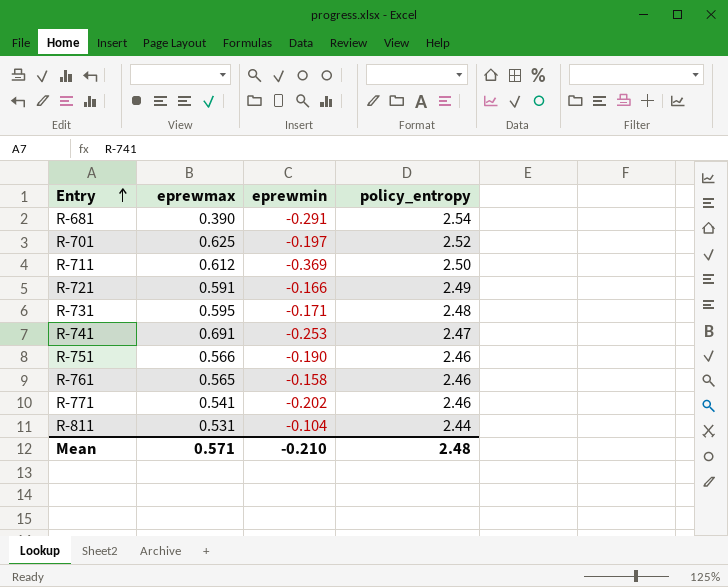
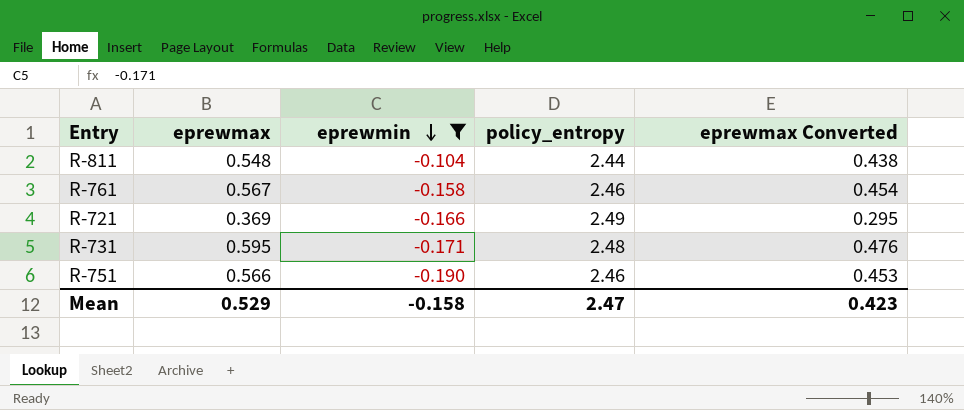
filter: none -> eprewmin >= -0.190
row order: Entry ascending -> eprewmin descending
column eprewmax Converted | formula: none -> [eprewmax] * 0.8
R-811 | eprewmax: 0.531 -> 0.548
R-761 | eprewmax: 0.565 -> 0.567
R-721 | eprewmax: 0.591 -> 0.369
Mean | eprewmax: 0.571 -> 0.529
Mean | eprewmin: -0.210 -> -0.158
Mean | policy_entropy: 2.48 -> 2.47

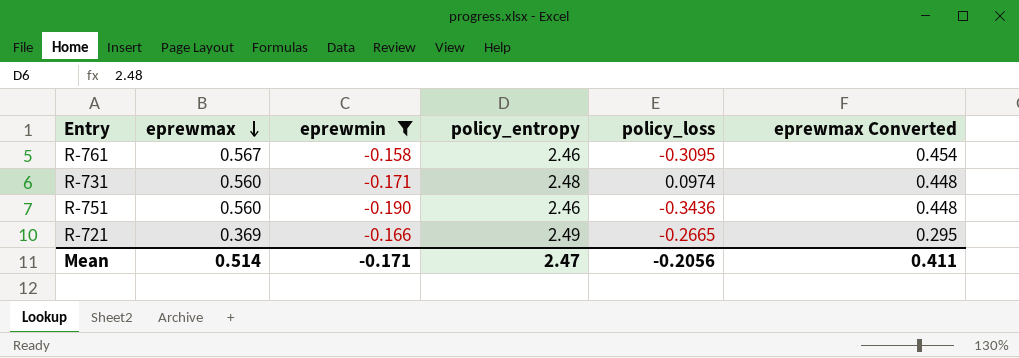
row order: eprewmin descending -> eprewmax descending
column policy_loss | position: none -> 5
row R-811: 0.548 | -0.104 | 2.44 | 0.438 -> none
R-731 | eprewmax: 0.595 -> 0.560
R-731 | eprewmax Converted: 0.476 -> 0.448
R-751 | eprewmax: 0.566 -> 0.560
R-751 | eprewmax Converted: 0.453 -> 0.448
Mean | eprewmax: 0.529 -> 0.514
Mean | eprewmin: -0.158 -> -0.171
Mean | eprewmax Converted: 0.423 -> 0.411

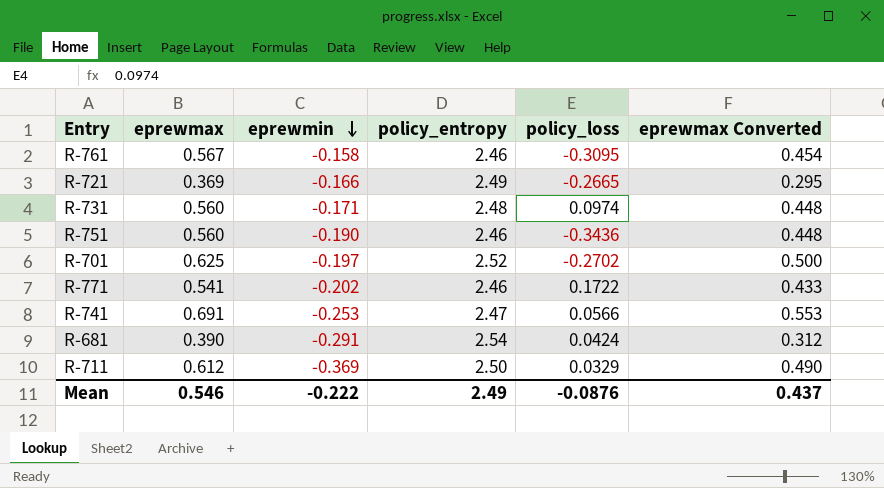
filter: eprewmin >= -0.190 -> none
row order: eprewmax descending -> eprewmin descending
Mean | eprewmax: 0.514 -> 0.546
Mean | eprewmin: -0.171 -> -0.222
Mean | policy_entropy: 2.47 -> 2.49
Mean | policy_loss: -0.2056 -> -0.0876
Mean | eprewmax Converted: 0.411 -> 0.437

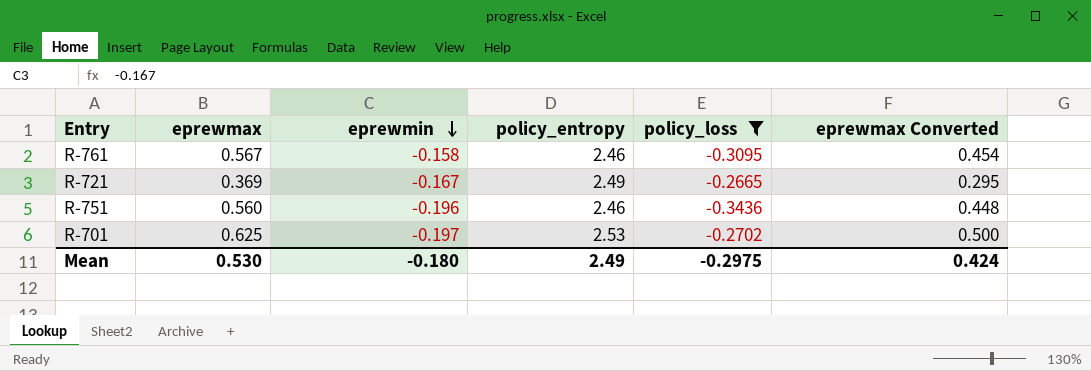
filter: none -> policy_loss <= -0.2665
R-721 | eprewmin: -0.166 -> -0.167
R-751 | eprewmin: -0.190 -> -0.196
R-701 | policy_entropy: 2.52 -> 2.53
Mean | eprewmax: 0.546 -> 0.530
Mean | eprewmin: -0.222 -> -0.180
Mean | policy_loss: -0.0876 -> -0.2975
Mean | eprewmax Converted: 0.437 -> 0.424

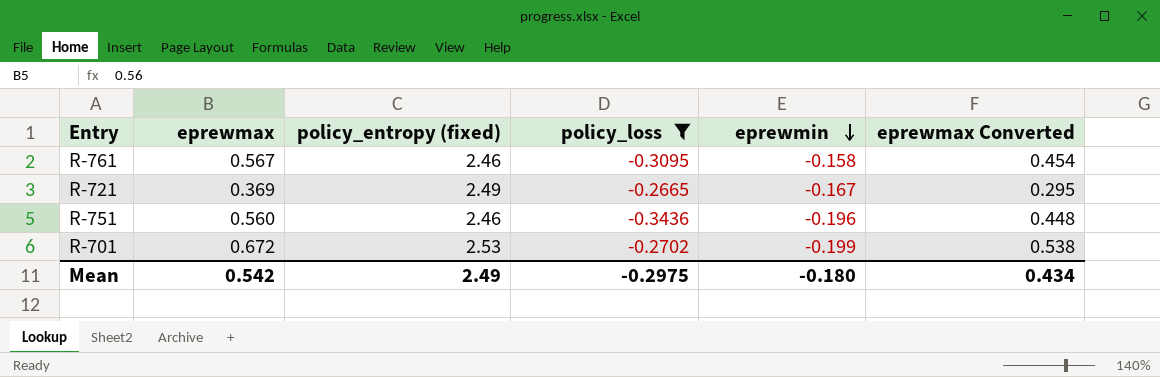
column name: policy_entropy -> policy_entropy (fixed)
column eprewmin | position: 3 -> 5
R-701 | eprewmax: 0.625 -> 0.672
R-701 | eprewmin: -0.197 -> -0.199
R-701 | eprewmax Converted: 0.500 -> 0.538
Mean | eprewmax: 0.530 -> 0.542
Mean | eprewmax Converted: 0.424 -> 0.434

